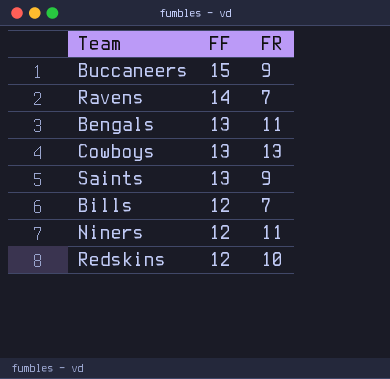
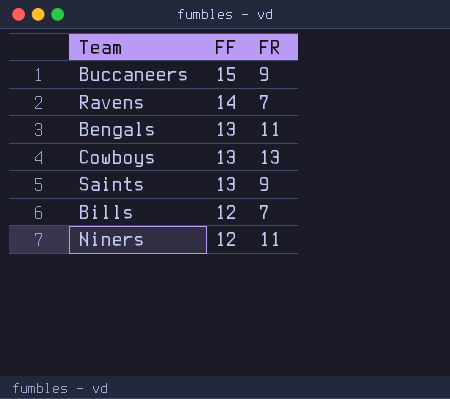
row Redskins: 12 | 10 -> none

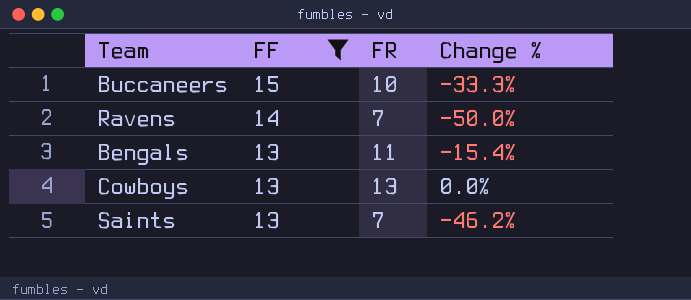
filter: none -> FF != 12
column Change % | formula: none -> ([FR] - [FF]) / [FF]
Buccaneers | FR: 9 -> 10
Saints | FR: 9 -> 7

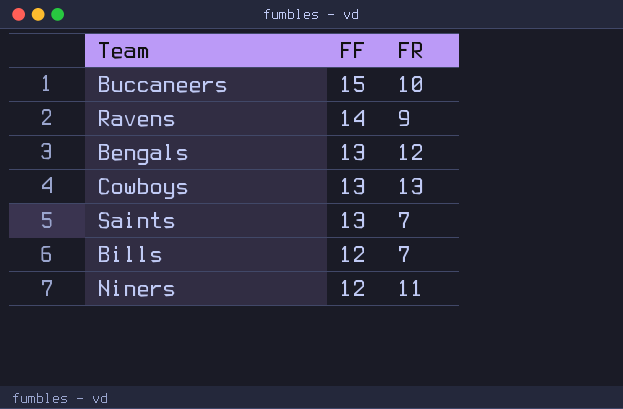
filter: FF != 12 -> none
column Change % | formula: ([FR] - [FF]) / [FF] -> none
Ravens | FR: 7 -> 9
Bengals | FR: 11 -> 12

